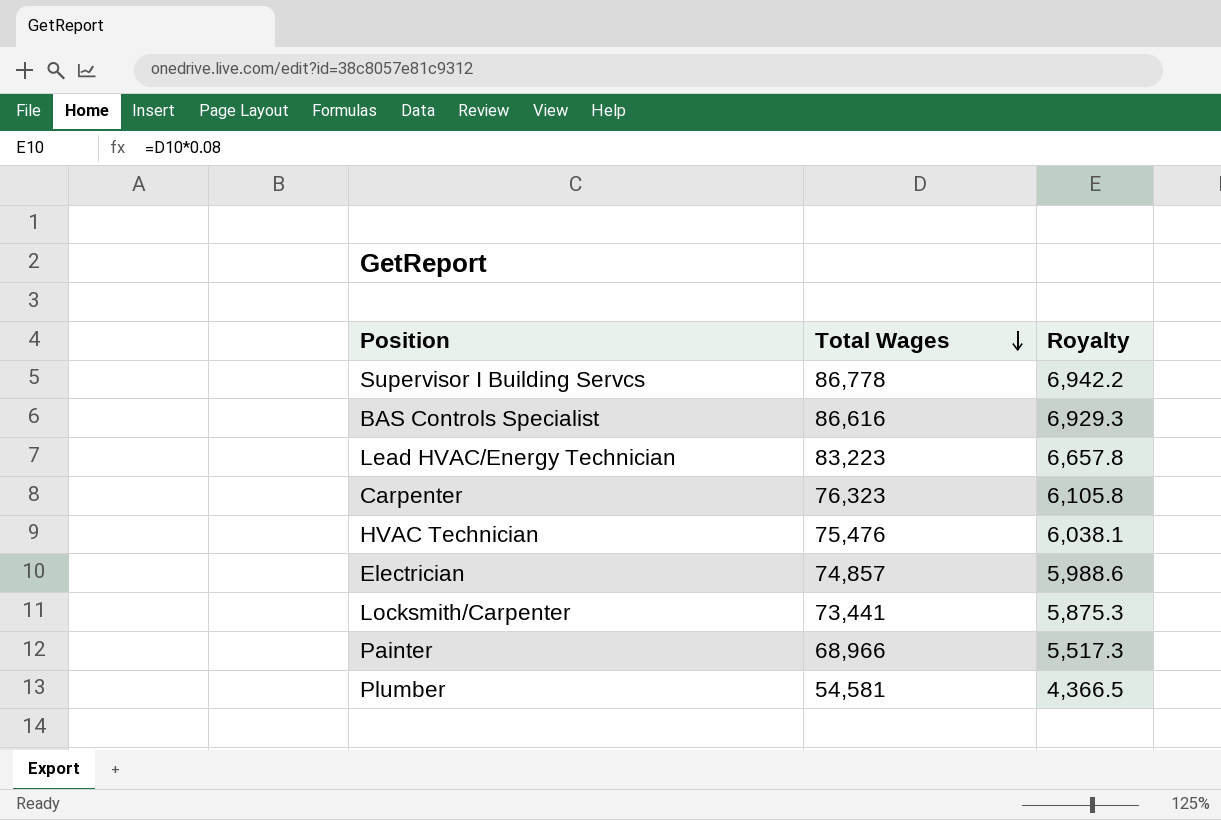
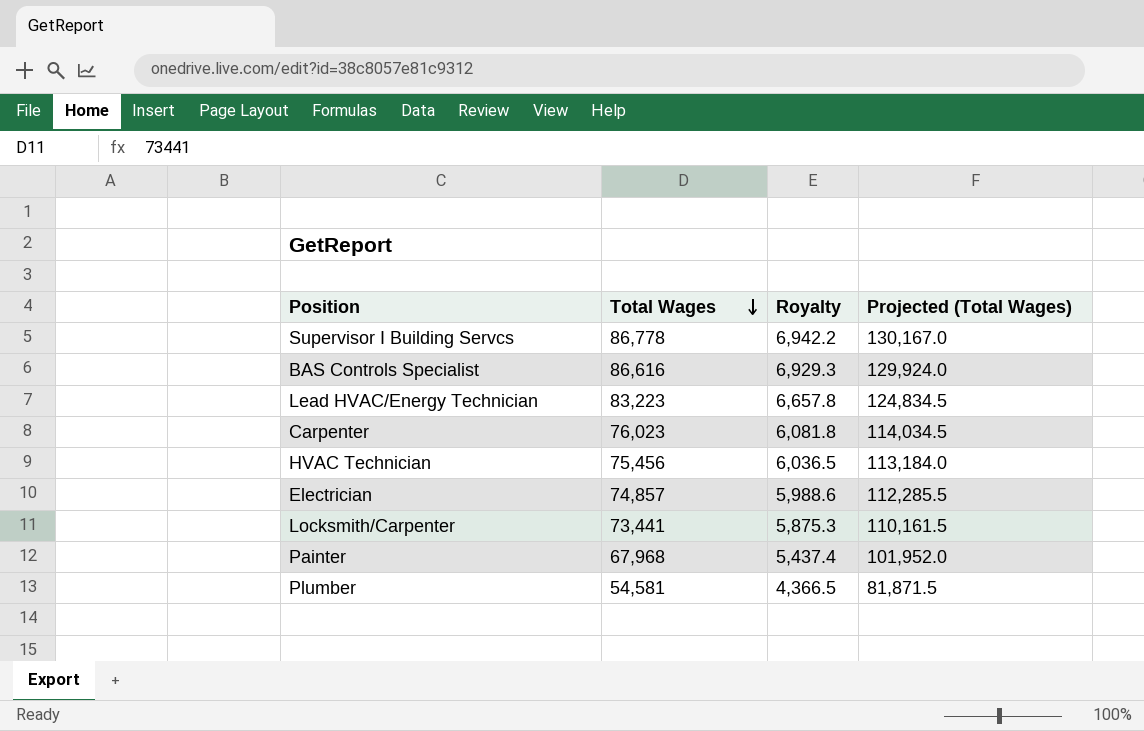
column Projected (Total Wages) | formula: none -> [Total Wages] * 1.5
Carpenter | Total Wages: 76,323 -> 76,023
Carpenter | Royalty: 6,105.8 -> 6,081.8
HVAC Technician | Total Wages: 75,476 -> 75,456
HVAC Technician | Royalty: 6,038.1 -> 6,036.5
Painter | Total Wages: 68,966 -> 67,968
Painter | Royalty: 5,517.3 -> 5,437.4

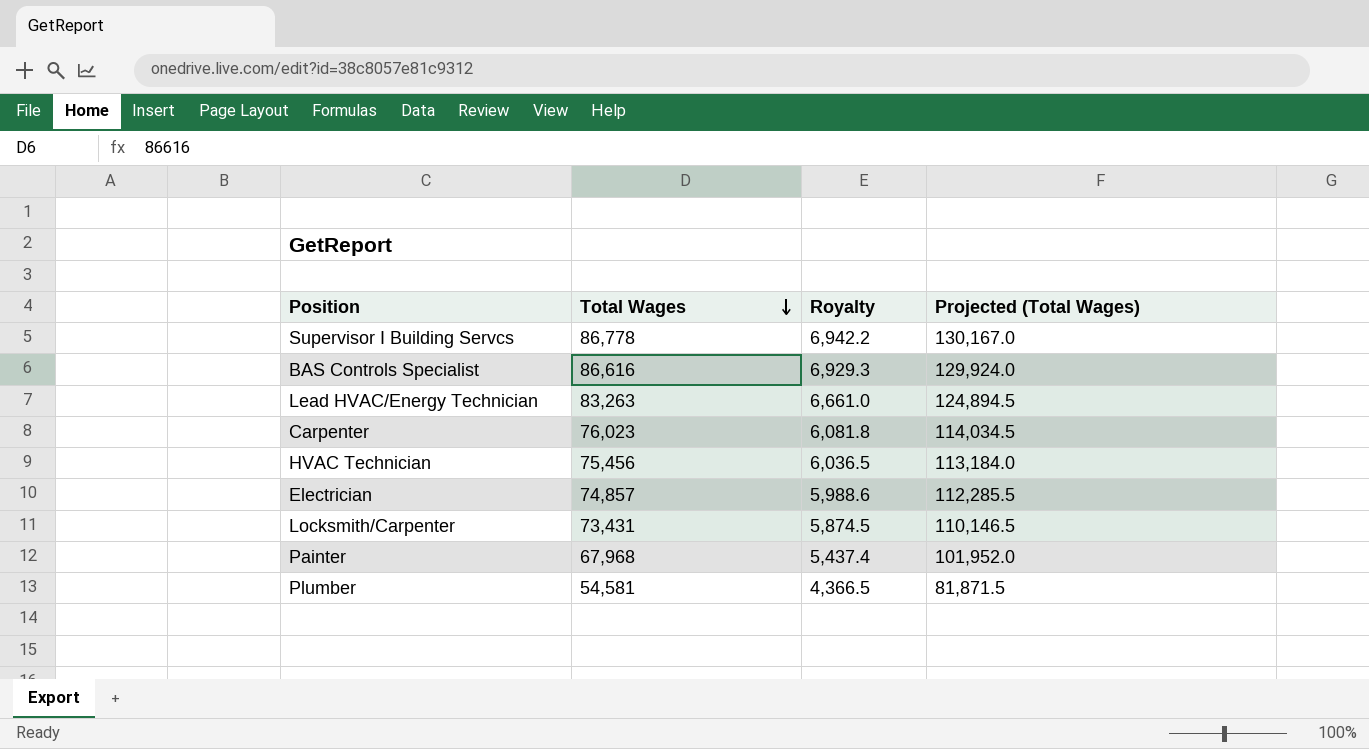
Lead HVAC/Energy Technician | Total Wages: 83,223 -> 83,263
Lead HVAC/Energy Technician | Royalty: 6,657.8 -> 6,661.0
Lead HVAC/Energy Technician | Projected (Total Wages): 124,834.5 -> 124,894.5
Locksmith/Carpenter | Total Wages: 73,441 -> 73,431
Locksmith/Carpenter | Royalty: 5,875.3 -> 5,874.5
Locksmith/Carpenter | Projected (Total Wages): 110,161.5 -> 110,146.5

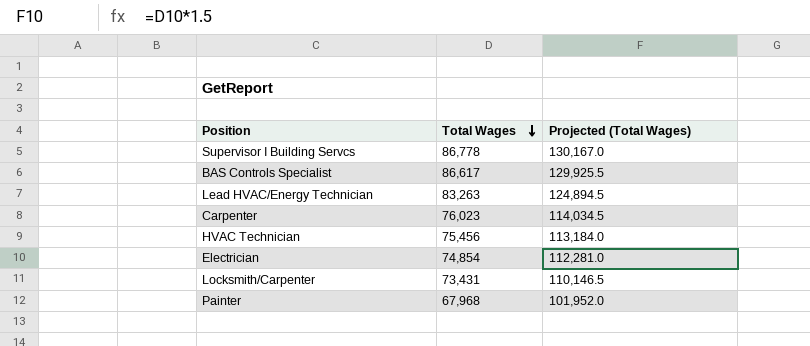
column Royalty | formula: [Total Wages] * 0.08 -> none
row Plumber: 54,581 | 4,366.5 | 81,871.5 -> none
BAS Controls Specialist | Total Wages: 86,616 -> 86,617
BAS Controls Specialist | Projected (Total Wages): 129,924.0 -> 129,925.5
Electrician | Total Wages: 74,857 -> 74,854
Electrician | Projected (Total Wages): 112,285.5 -> 112,281.0

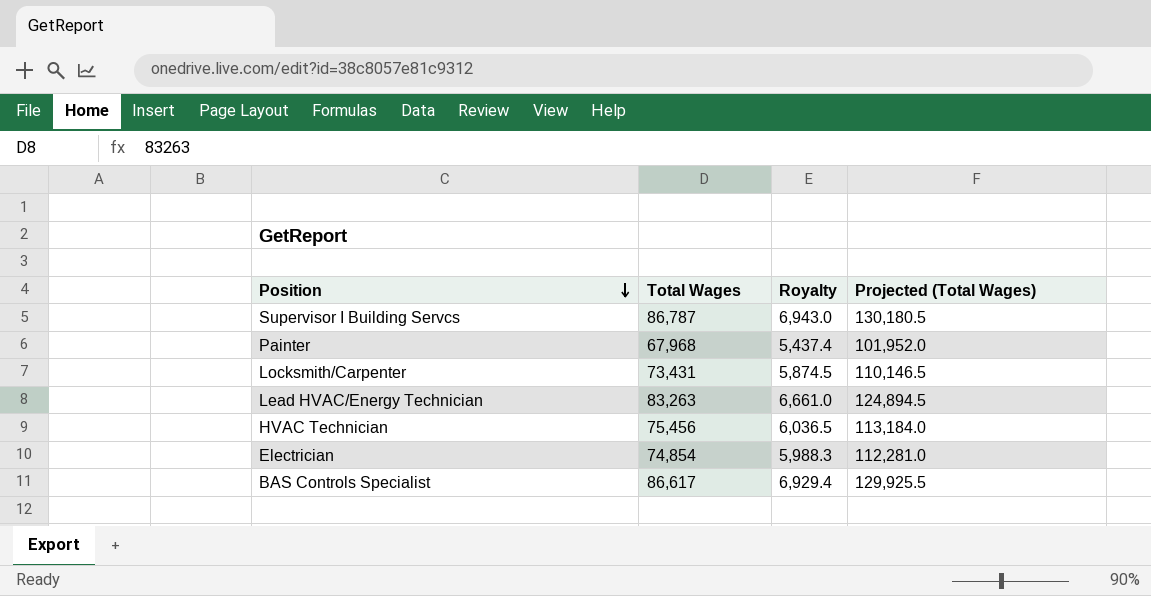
row order: Total Wages descending -> Position descending
column Royalty | formula: none -> [Total Wages] * 0.08
row Carpenter: 76,023 | 114,034.5 -> none
Supervisor I Building Servcs | Total Wages: 86,778 -> 86,787
Supervisor I Building Servcs | Projected (Total Wages): 130,167.0 -> 130,180.5

